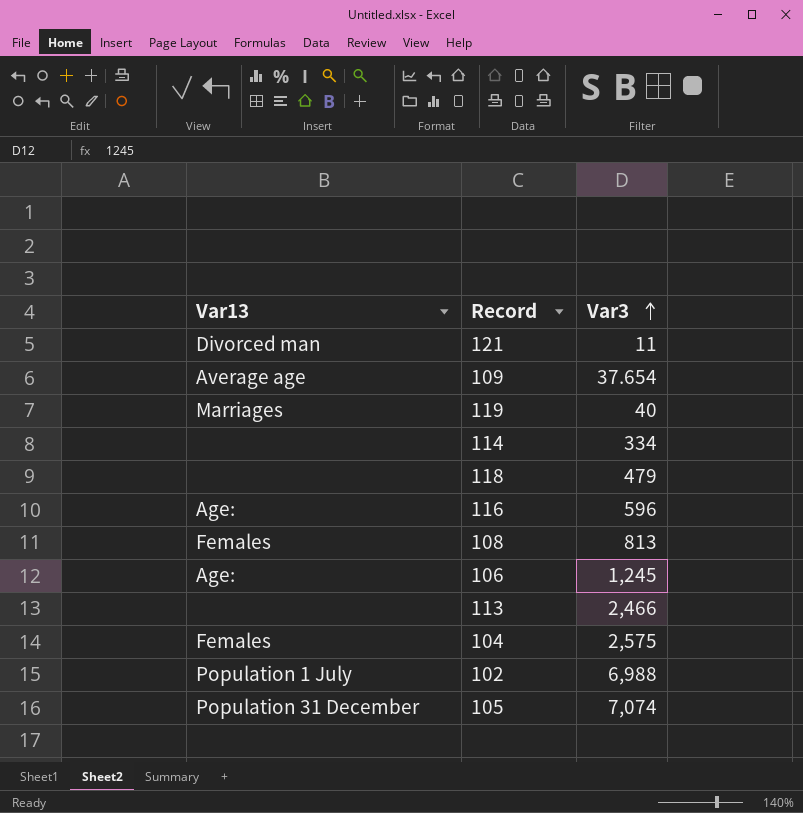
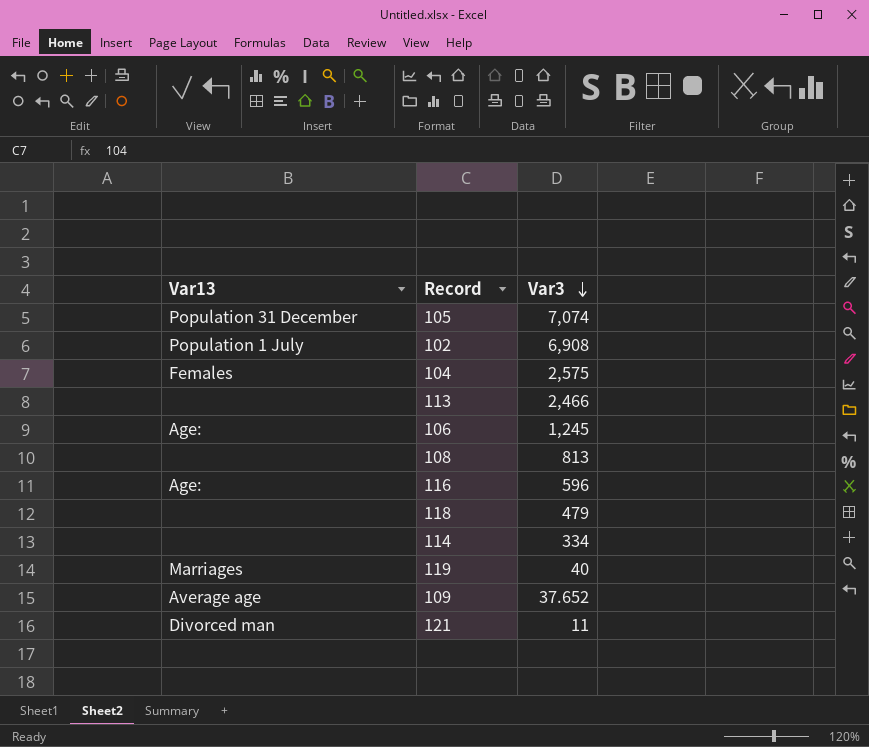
row order: Var3 ascending -> Var3 descending
102 | Var3: 6,988 -> 6,908
108 | Var13: Females -> none
109 | Var3: 37.654 -> 37.652

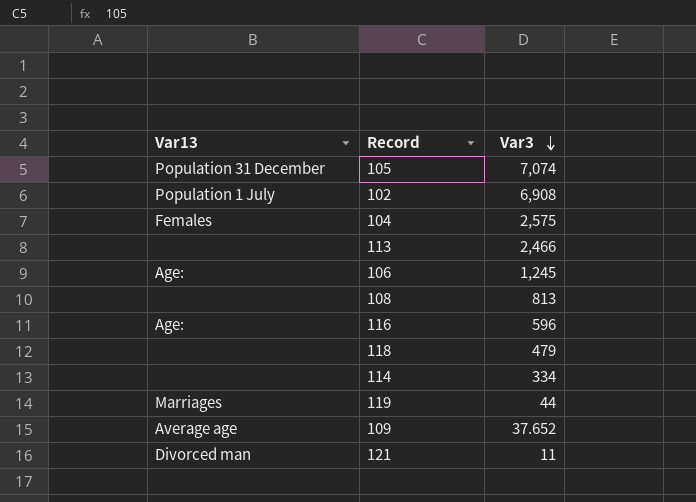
119 | Var3: 40 -> 44

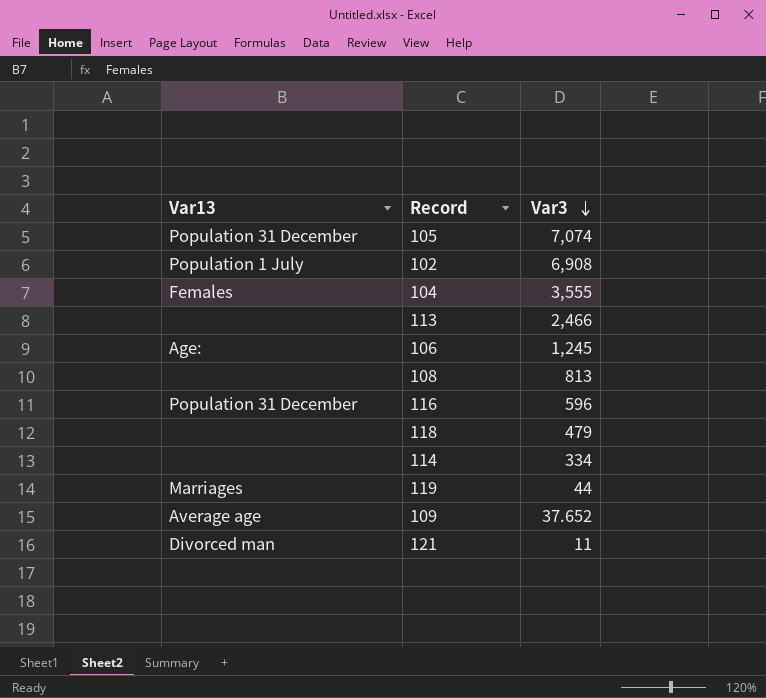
104 | Var3: 2,575 -> 3,555
116 | Var13: Age: -> Population 31 December

